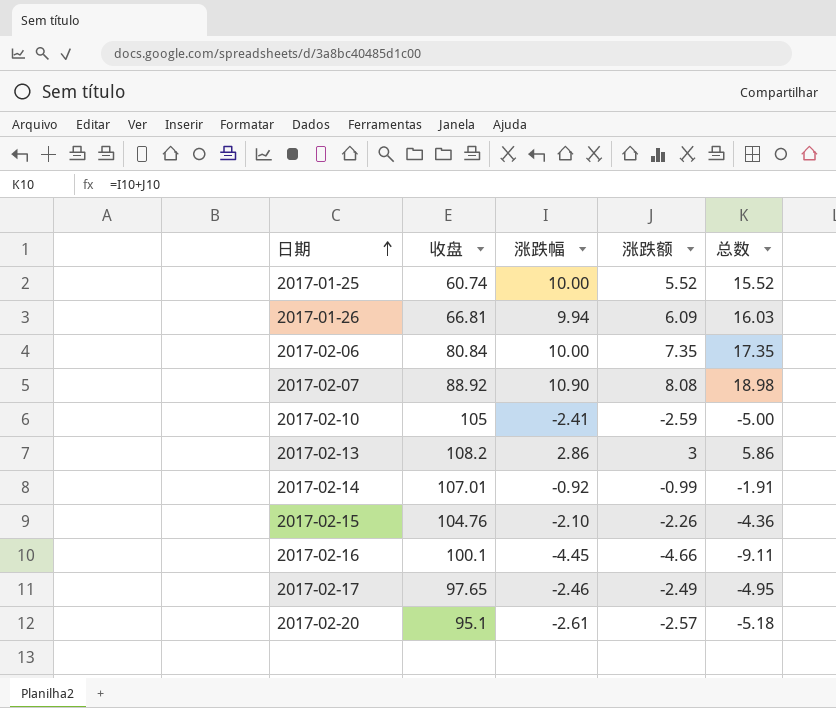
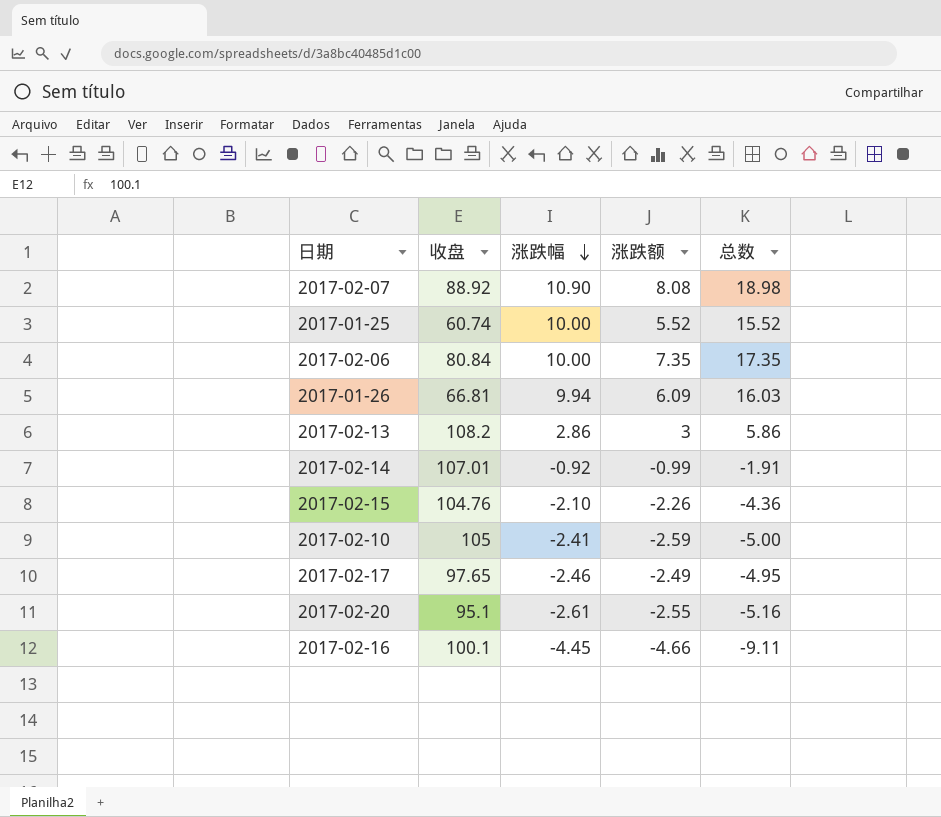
row order: 日期 ascending -> 涨跌幅 descending
2017-02-20 | 涨跌额: -2.57 -> -2.55
2017-02-20 | 总数: -5.18 -> -5.16

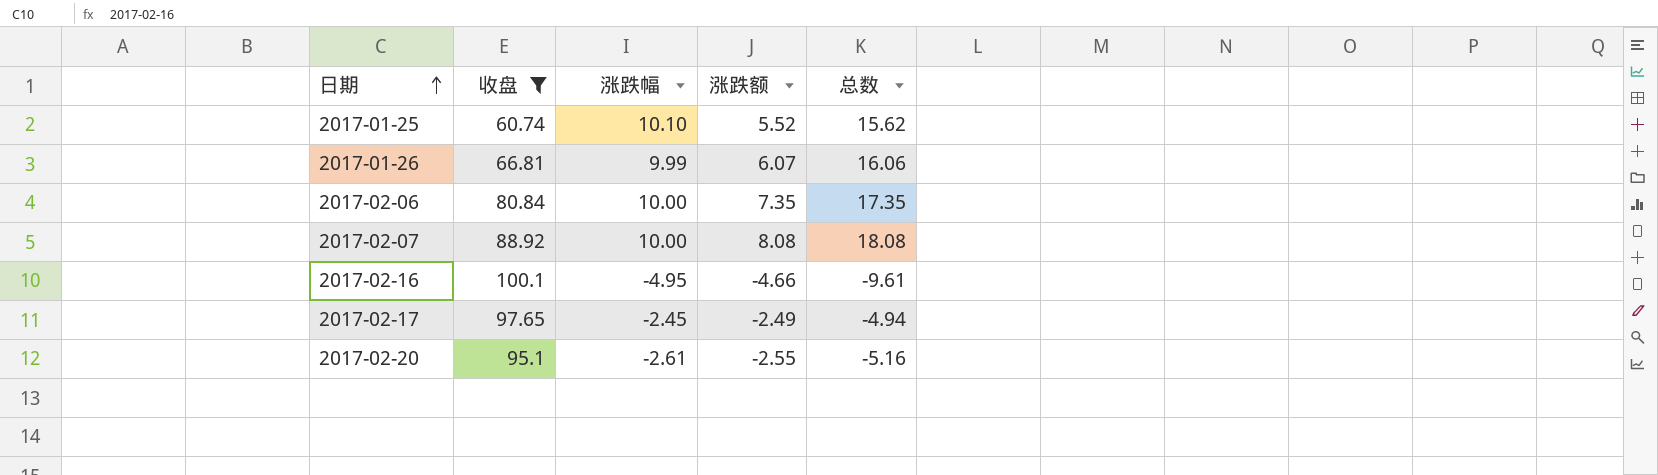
filter: none -> 收盘 <= 100.1
row order: 涨跌幅 descending -> 日期 ascending
2017-01-25 | 涨跌幅: 10.00 -> 10.10
2017-01-25 | 总数: 15.52 -> 15.62
2017-01-26 | 涨跌幅: 9.94 -> 9.99
2017-01-26 | 涨跌额: 6.09 -> 6.07
2017-01-26 | 总数: 16.03 -> 16.06
2017-02-07 | 涨跌幅: 10.90 -> 10.00
2017-02-07 | 总数: 18.98 -> 18.08
2017-02-16 | 涨跌幅: -4.45 -> -4.95
2017-02-16 | 总数: -9.11 -> -9.61
2017-02-17 | 涨跌幅: -2.46 -> -2.45
2017-02-17 | 总数: -4.95 -> -4.94

